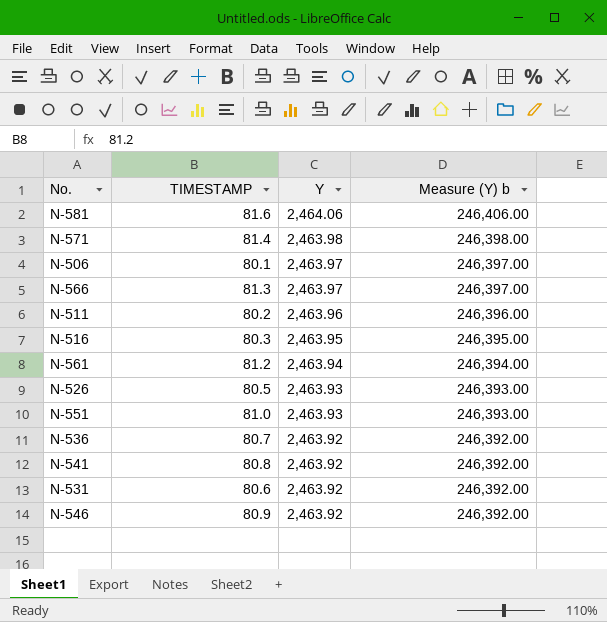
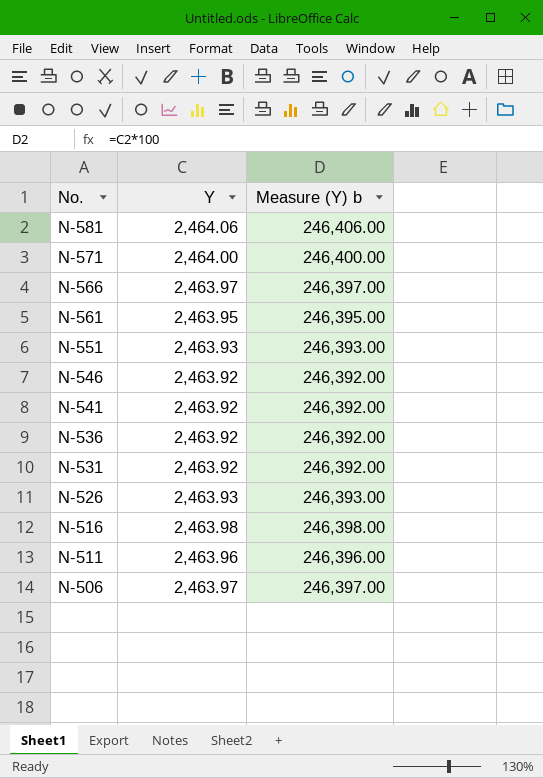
row order: Y descending -> No. descending
column TIMESTAMP | position: 2 -> none
N-571 | Y: 2,463.98 -> 2,464.00
N-571 | Measure (Y) b: 246,398.00 -> 246,400.00
N-561 | Y: 2,463.94 -> 2,463.95
N-561 | Measure (Y) b: 246,394.00 -> 246,395.00
N-516 | Y: 2,463.95 -> 2,463.98
N-516 | Measure (Y) b: 246,395.00 -> 246,398.00

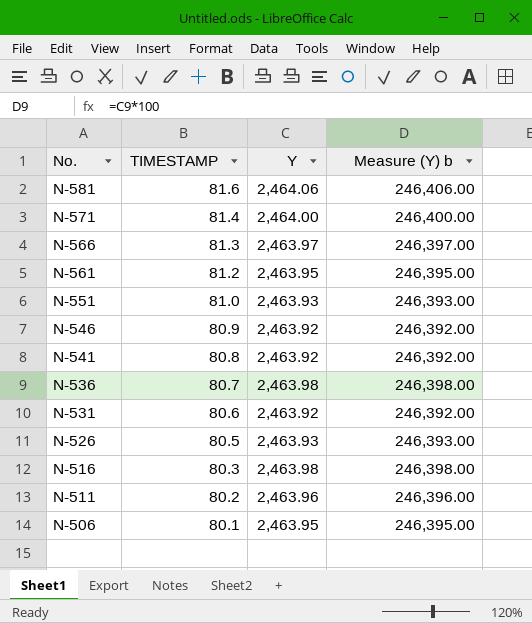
column TIMESTAMP | position: none -> 2
N-536 | Y: 2,463.92 -> 2,463.98
N-536 | Measure (Y) b: 246,392.00 -> 246,398.00
N-506 | Y: 2,463.97 -> 2,463.95
N-506 | Measure (Y) b: 246,397.00 -> 246,395.00

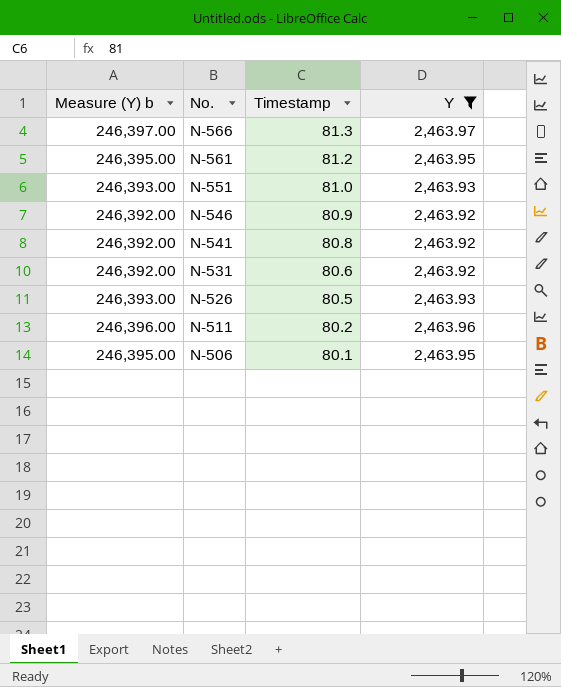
filter: none -> Y <= 2,463.97
column Measure (Y) b | position: 4 -> 1
column name: TIMESTAMP -> Timestamp

